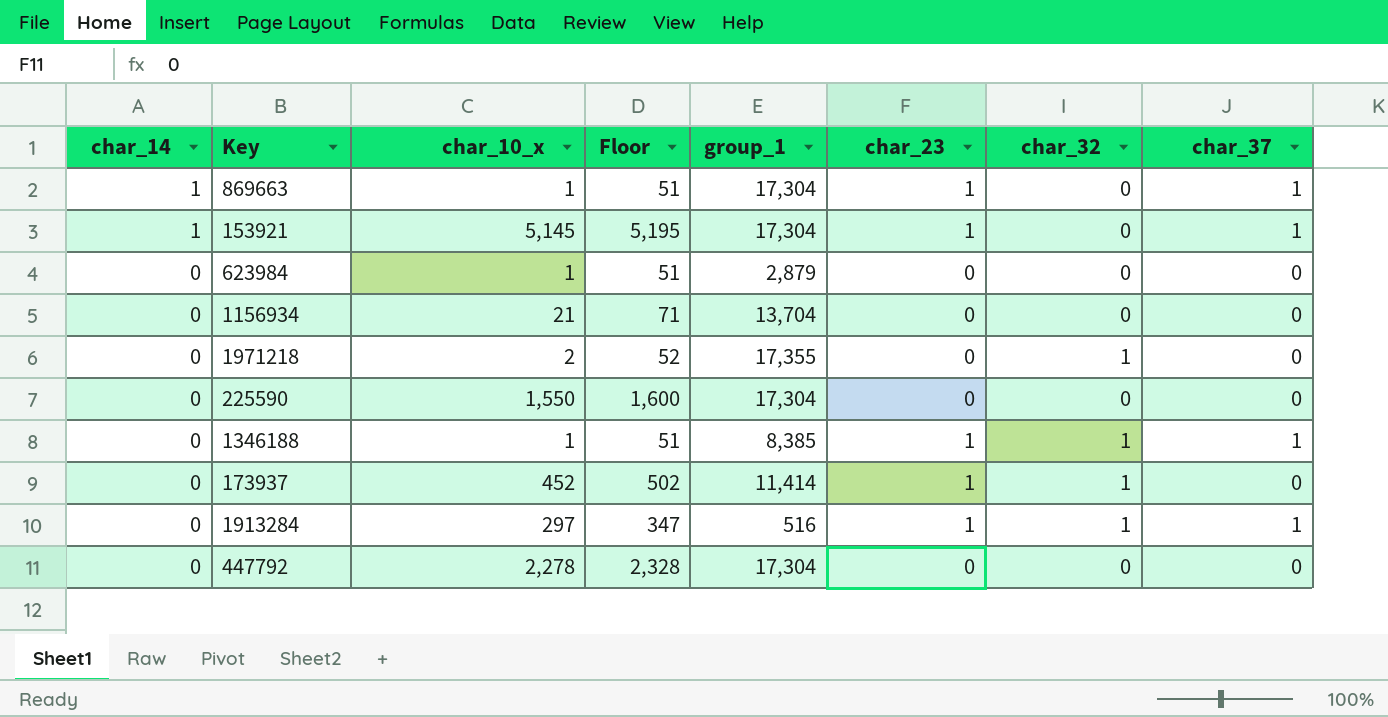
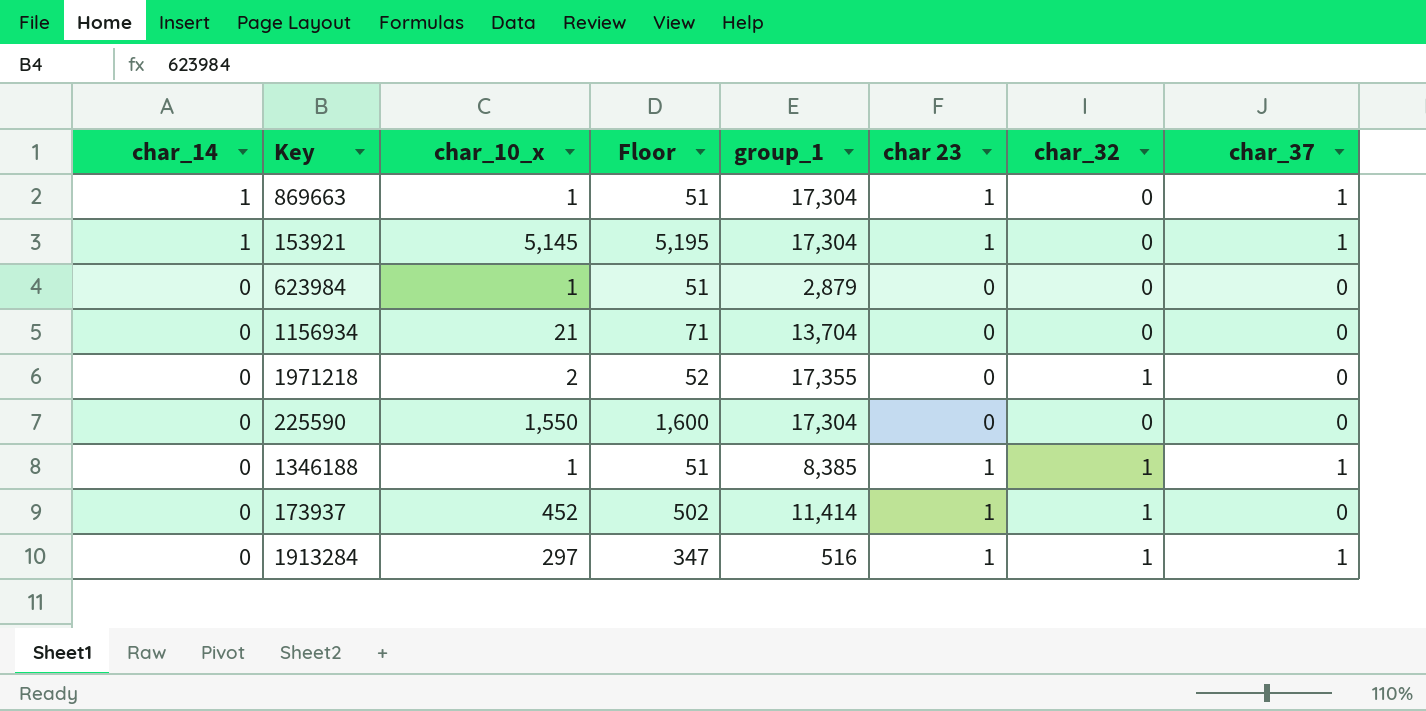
column name: char_23 -> char 23
row 447792: 0 | 2,278 | 2,328 | 17,304 | 0 | 0 | 0 -> none

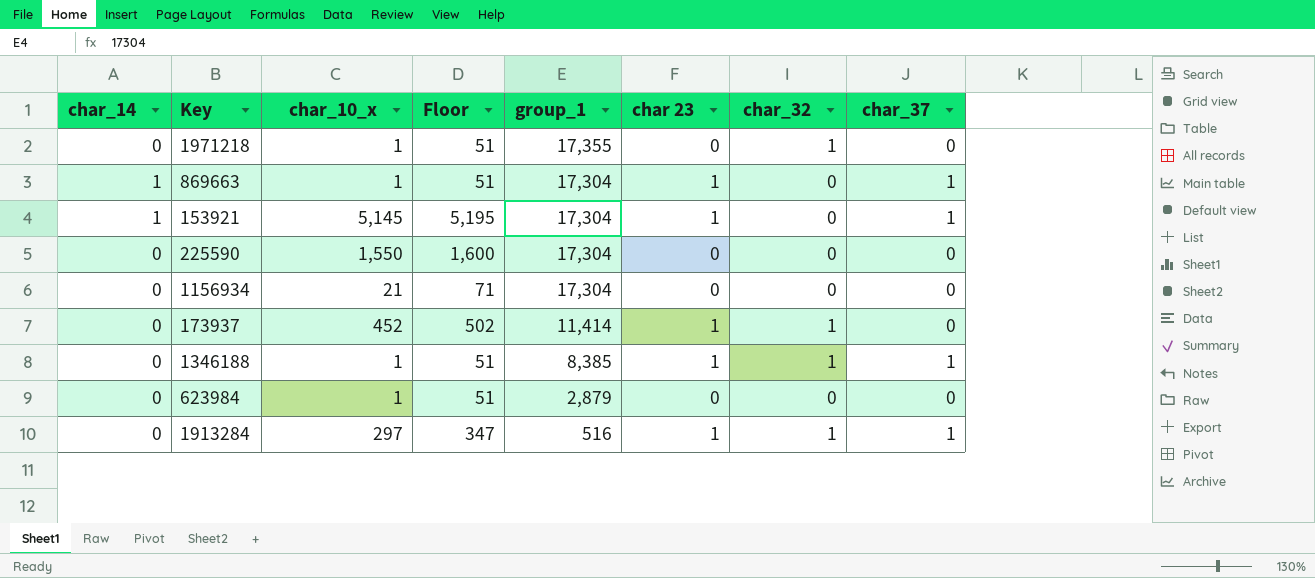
row order: char_14 descending -> group_1 descending
1971218 | char_10_x: 2 -> 1
1971218 | Floor: 52 -> 51
1156934 | group_1: 13,704 -> 17,304

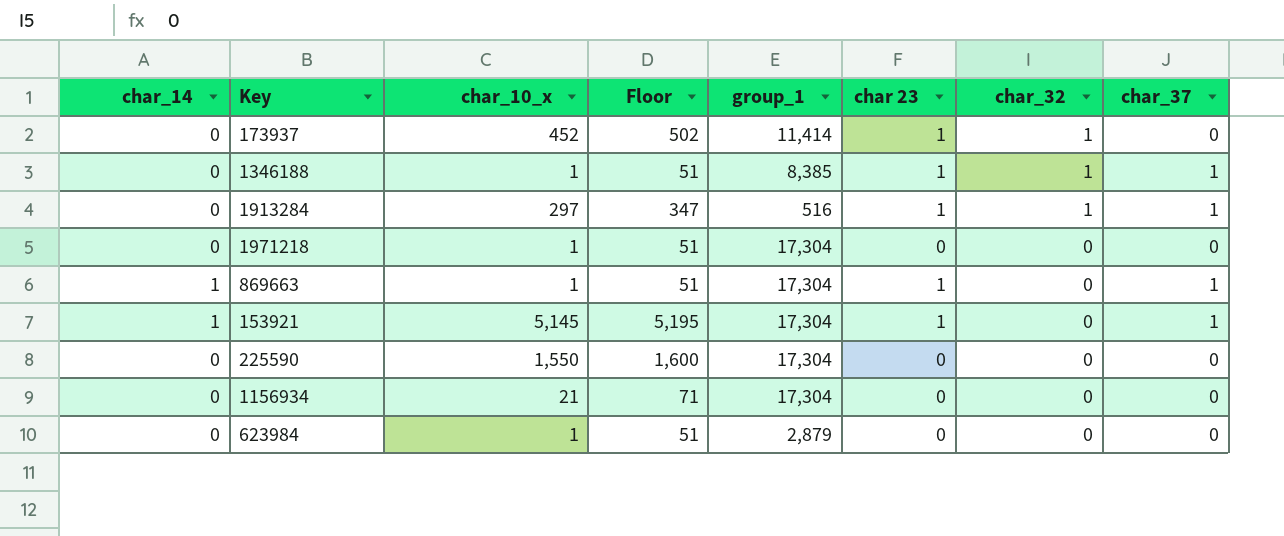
row order: group_1 descending -> char_32 descending
1971218 | group_1: 17,355 -> 17,304
1971218 | char_32: 1 -> 0

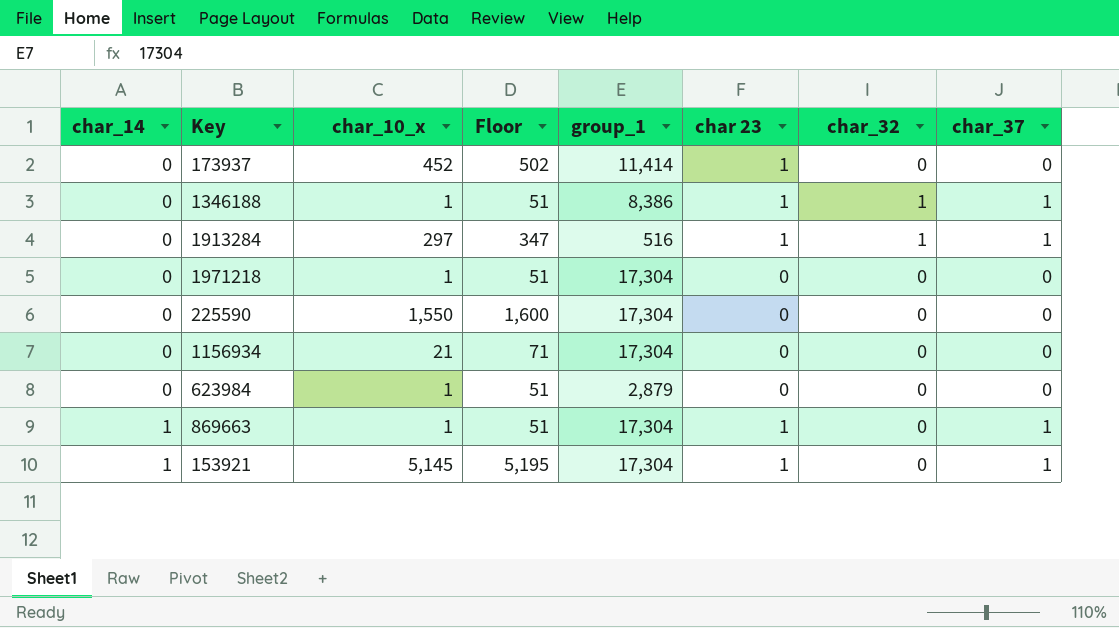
row order: char_32 descending -> char_14 ascending
173937 | char_32: 1 -> 0
1346188 | group_1: 8,385 -> 8,386

